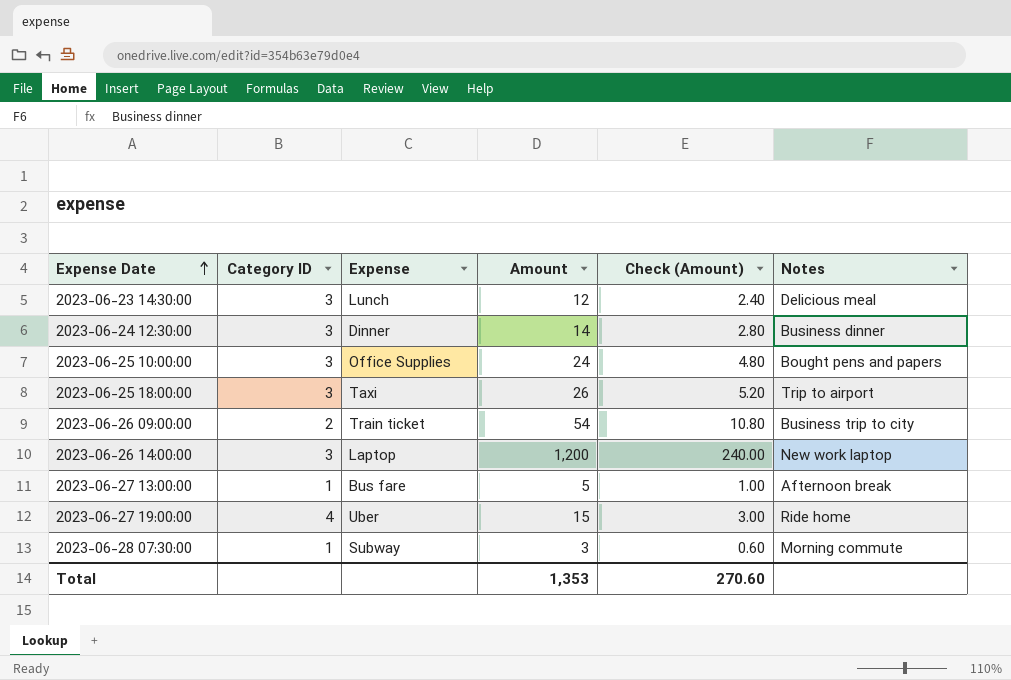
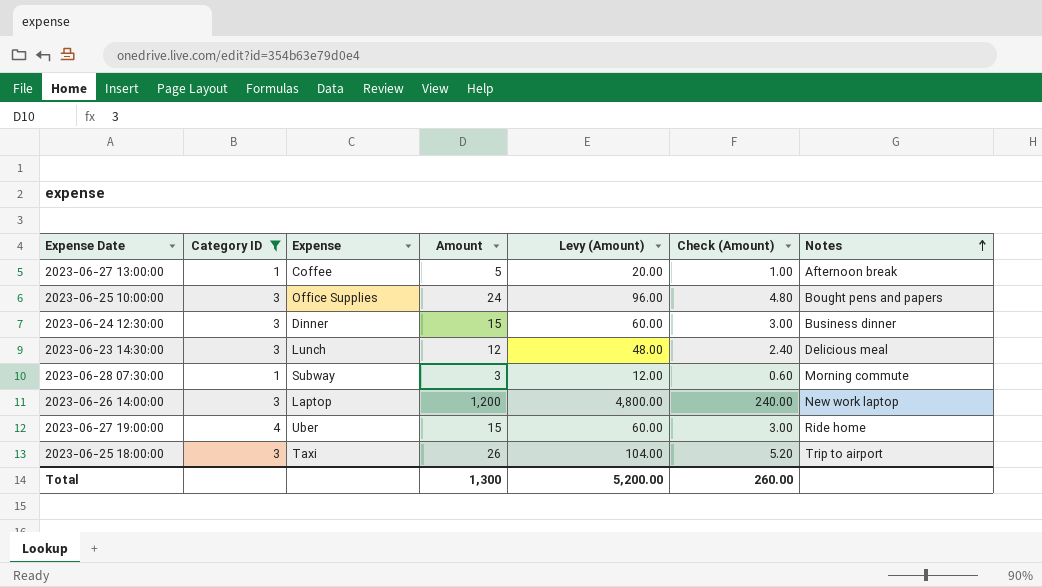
filter: none -> Category ID != 2
row order: Expense Date ascending -> Notes ascending
column Levy (Amount) | formula: none -> [Amount] * 4
2023-06-27 13:00:00 | Expense: Bus fare -> Coffee
2023-06-24 12:30:00 | Amount: 14 -> 15
2023-06-24 12:30:00 | Check (Amount): 2.80 -> 3.00
Total | Amount: 1,353 -> 1,300
Total | Check (Amount): 270.60 -> 260.00

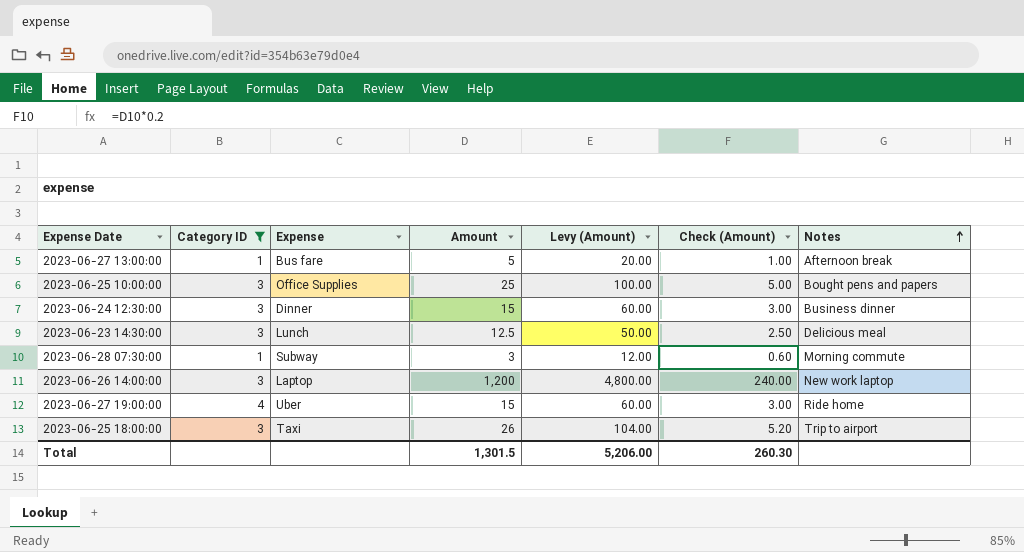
2023-06-27 13:00:00 | Expense: Coffee -> Bus fare
2023-06-25 10:00:00 | Amount: 24 -> 25
2023-06-25 10:00:00 | Levy (Amount): 96.00 -> 100.00
2023-06-25 10:00:00 | Check (Amount): 4.80 -> 5.00
2023-06-23 14:30:00 | Amount: 12 -> 12.5
2023-06-23 14:30:00 | Levy (Amount): 48.00 -> 50.00
2023-06-23 14:30:00 | Check (Amount): 2.40 -> 2.50
Total | Amount: 1,300 -> 1,301.5
Total | Levy (Amount): 5,200.00 -> 5,206.00
Total | Check (Amount): 260.00 -> 260.30

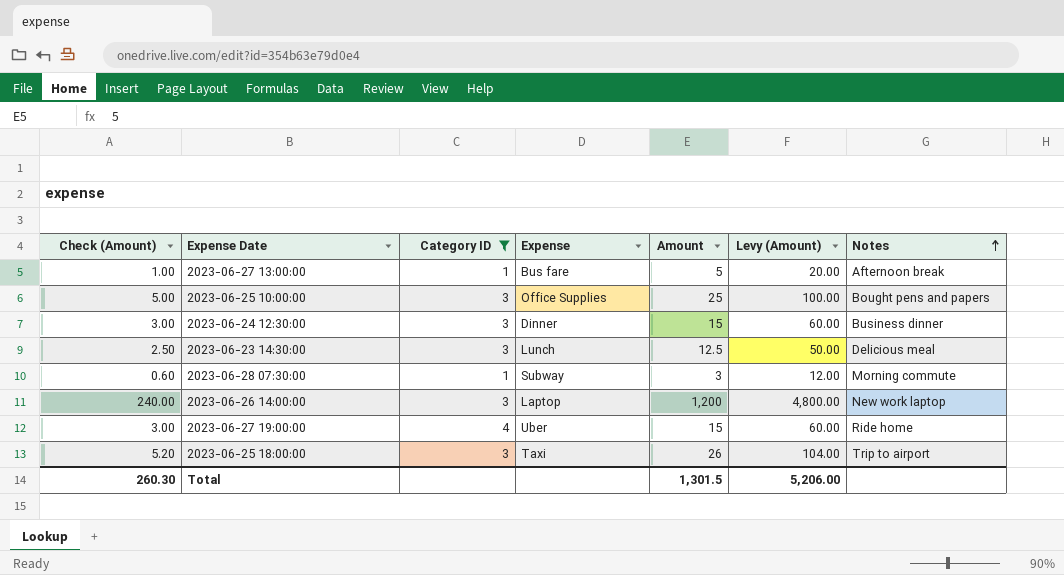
column Check (Amount) | position: 6 -> 1

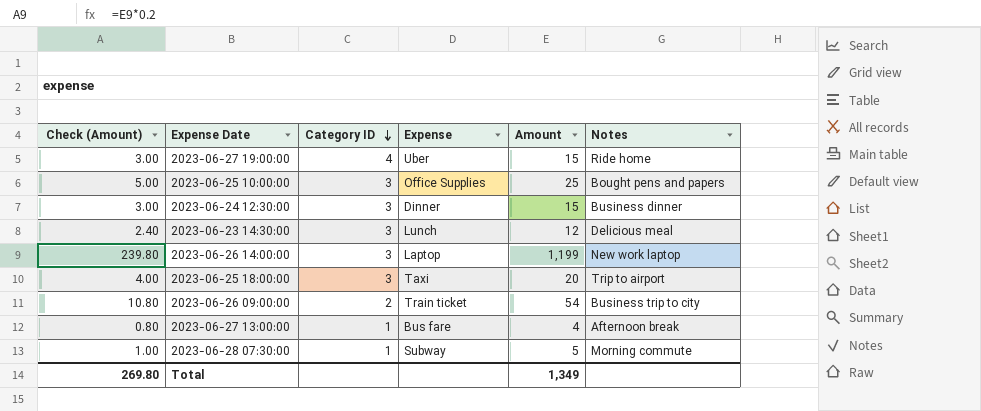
filter: Category ID != 2 -> none
row order: Notes ascending -> Category ID descending
column Levy (Amount) | formula: [Amount] * 4 -> none
2023-06-23 14:30:00 | Check (Amount): 2.50 -> 2.40
2023-06-23 14:30:00 | Amount: 12.5 -> 12
2023-06-26 14:00:00 | Check (Amount): 240.00 -> 239.80
2023-06-26 14:00:00 | Amount: 1,200 -> 1,199
2023-06-25 18:00:00 | Check (Amount): 5.20 -> 4.00
2023-06-25 18:00:00 | Amount: 26 -> 20
2023-06-27 13:00:00 | Check (Amount): 1.00 -> 0.80
2023-06-27 13:00:00 | Amount: 5 -> 4
2023-06-28 07:30:00 | Check (Amount): 0.60 -> 1.00
2023-06-28 07:30:00 | Amount: 3 -> 5
Total | Check (Amount): 260.30 -> 269.80
Total | Amount: 1,301.5 -> 1,349

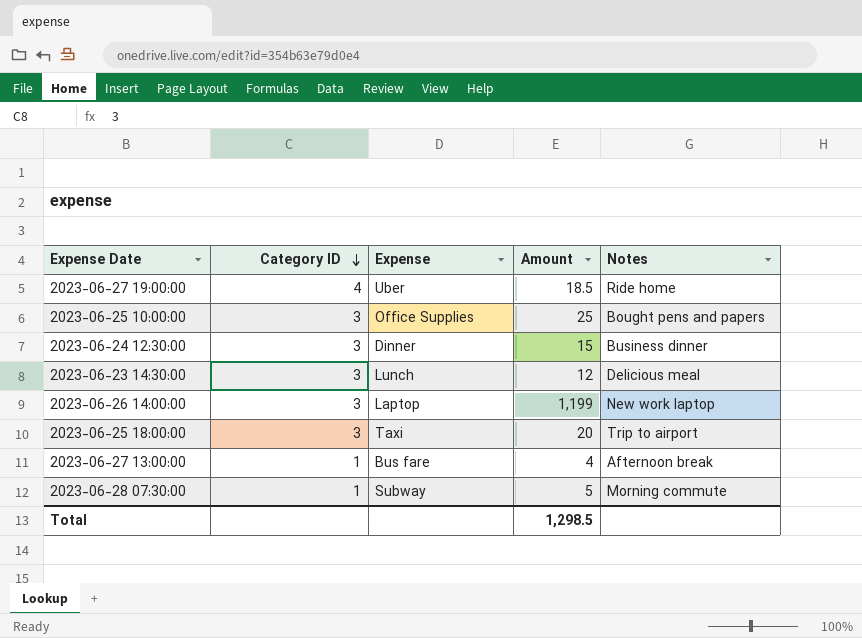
column Check (Amount) | formula: [Amount] * 0.2 -> none
row 2023-06-26 09:00:00: 10.80 | 2 | Train ticket | 54 | Business trip to city -> none
2023-06-27 19:00:00 | Amount: 15 -> 18.5
Total | Amount: 1,349 -> 1,298.5

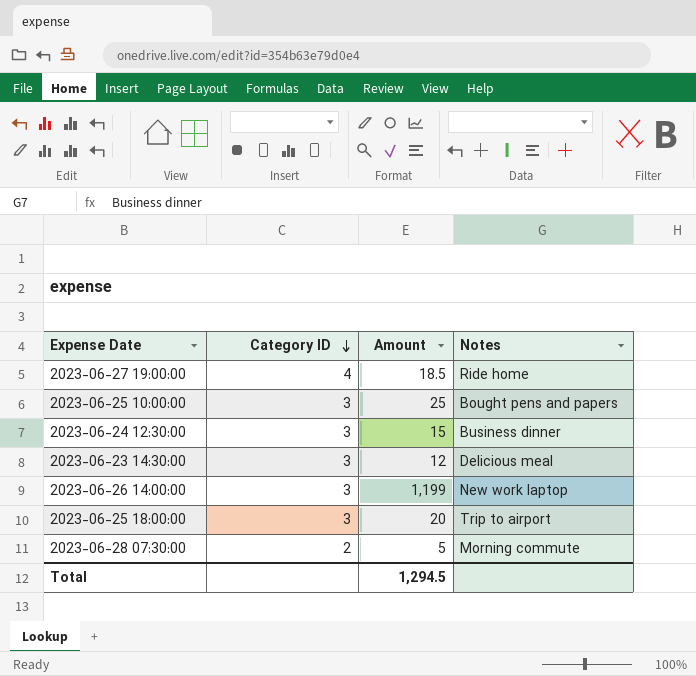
column Expense | position: 3 -> none
row 2023-06-27 13:00:00: 1 | Bus fare | 4 | Afternoon break -> none
2023-06-28 07:30:00 | Category ID: 1 -> 2
Total | Amount: 1,298.5 -> 1,294.5

